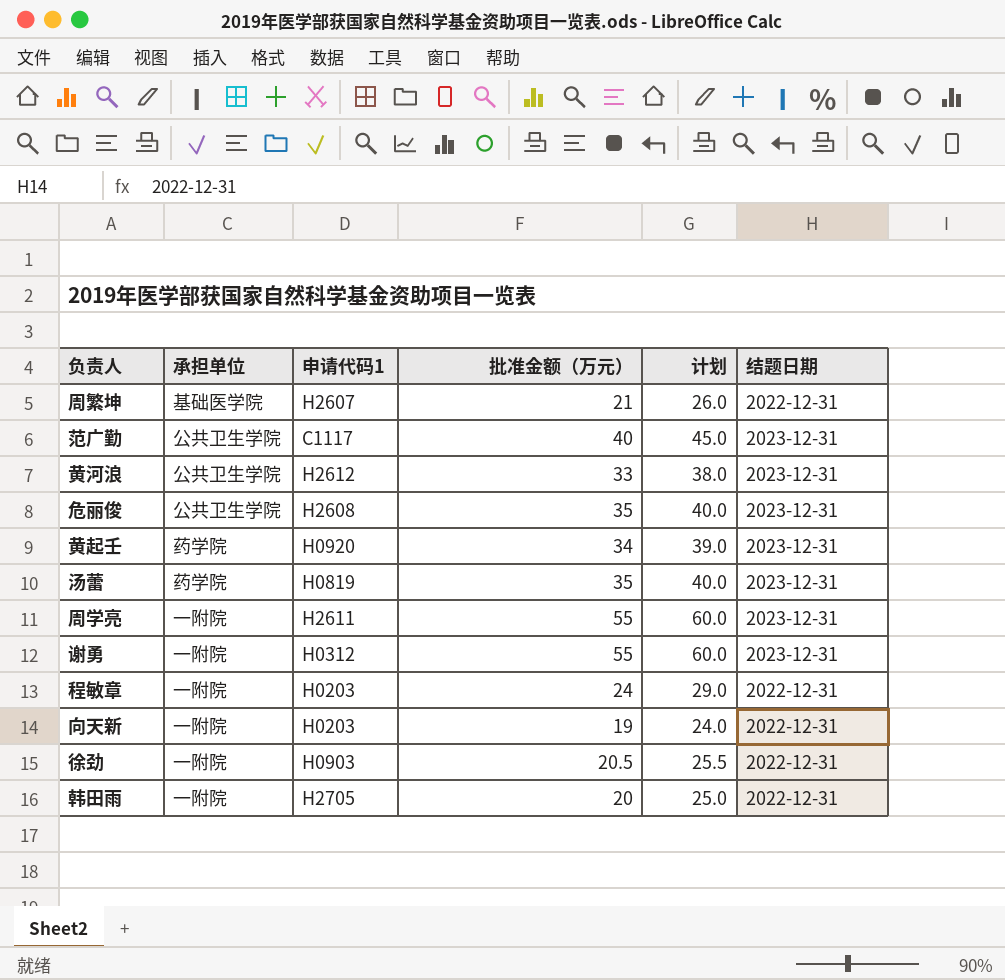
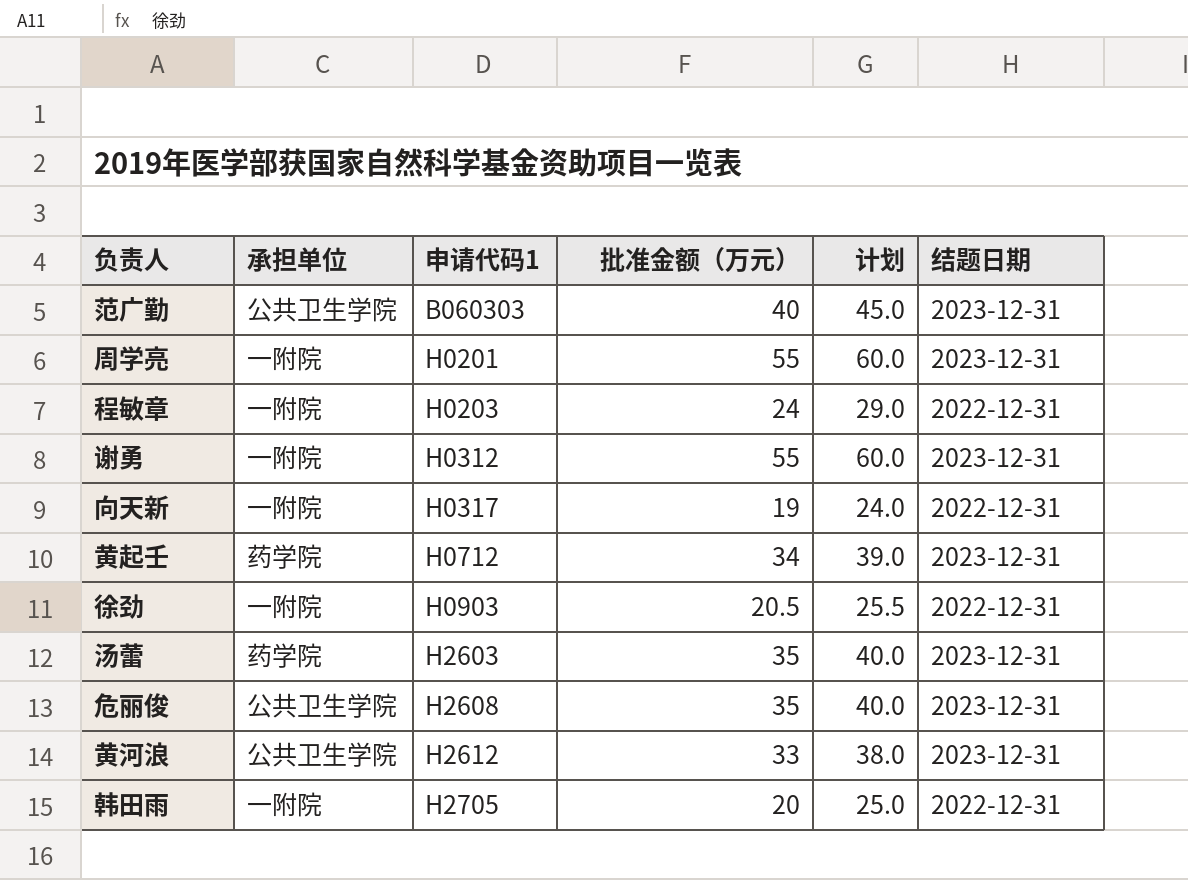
row order: none -> 申请代码1 ascending
row 周繁坤: 基础医学院 | H2607 | 21 | 26.0 | 2022-12-31 -> none
范广勤 | 申请代码1: C1117 -> B060303
周学亮 | 申请代码1: H2611 -> H0201
向天新 | 申请代码1: H0203 -> H0317
黄起壬 | 申请代码1: H0920 -> H0712
汤蕾 | 申请代码1: H0819 -> H2603

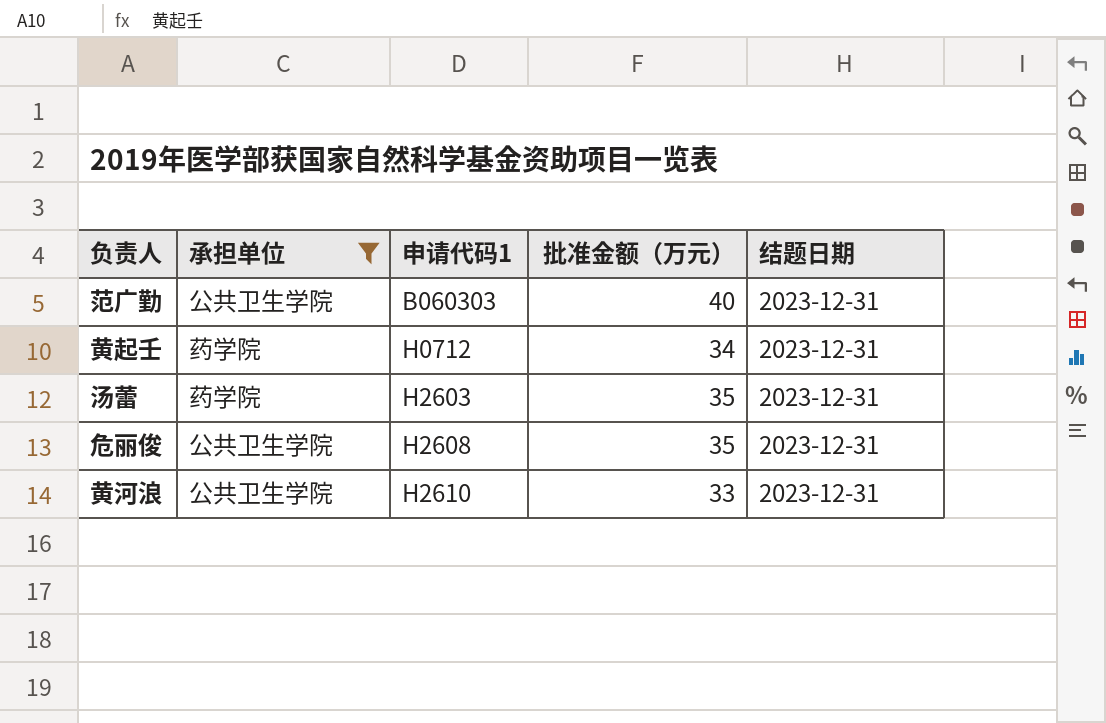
filter: none -> 承担单位 != 一附院
column 计划 | formula: [批准金额（万元）] + 5 -> none
黄河浪 | 申请代码1: H2612 -> H2610

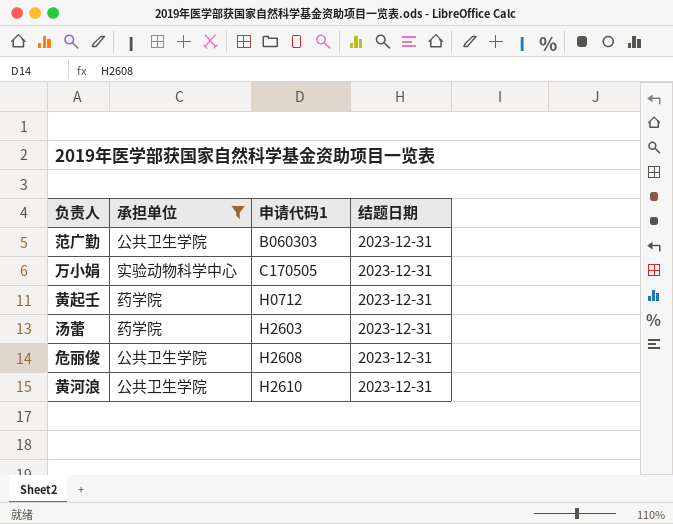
column 批准金额（万元） | position: 4 -> none
row 万小娟: none -> 实验动物科学中心 | C170505 | 2023-12-31

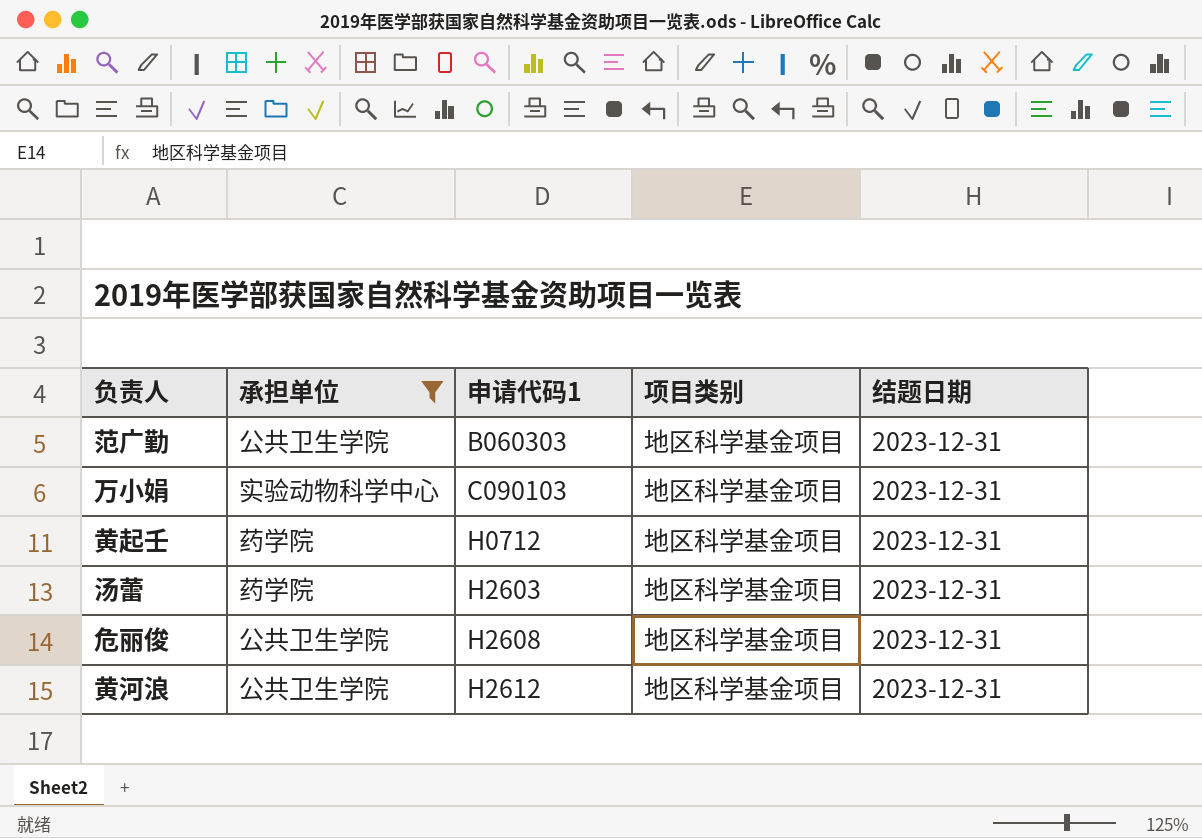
column 项目类别 | position: none -> 4
万小娟 | 申请代码1: C170505 -> C090103
黄河浪 | 申请代码1: H2610 -> H2612

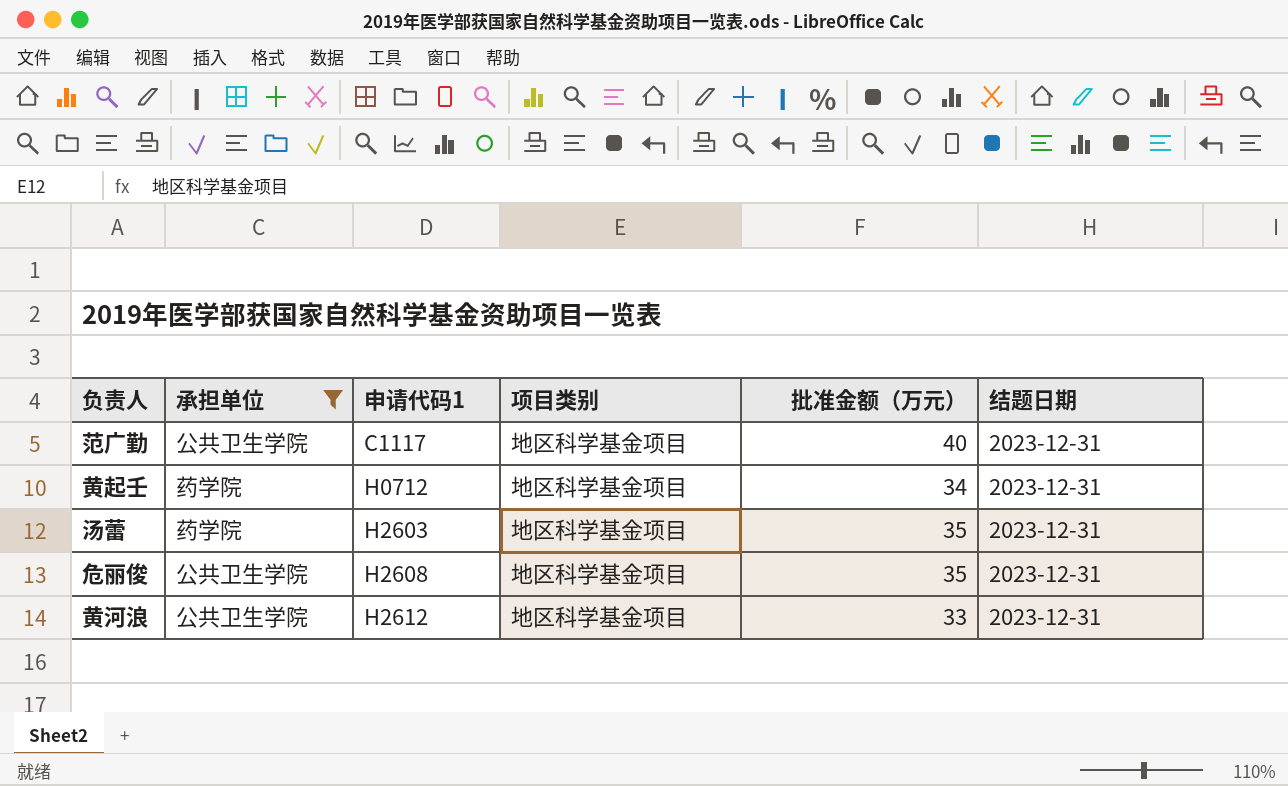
column 批准金额（万元） | position: none -> 5
row 万小娟: 实验动物科学中心 | C090103 | 地区科学基金项目 | 2023-12-31 -> none
范广勤 | 申请代码1: B060303 -> C1117

